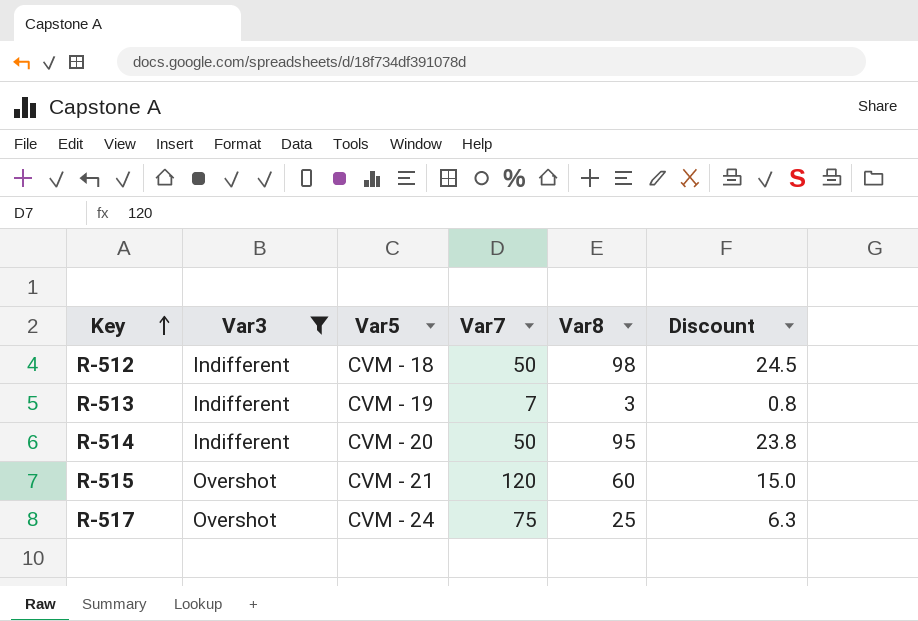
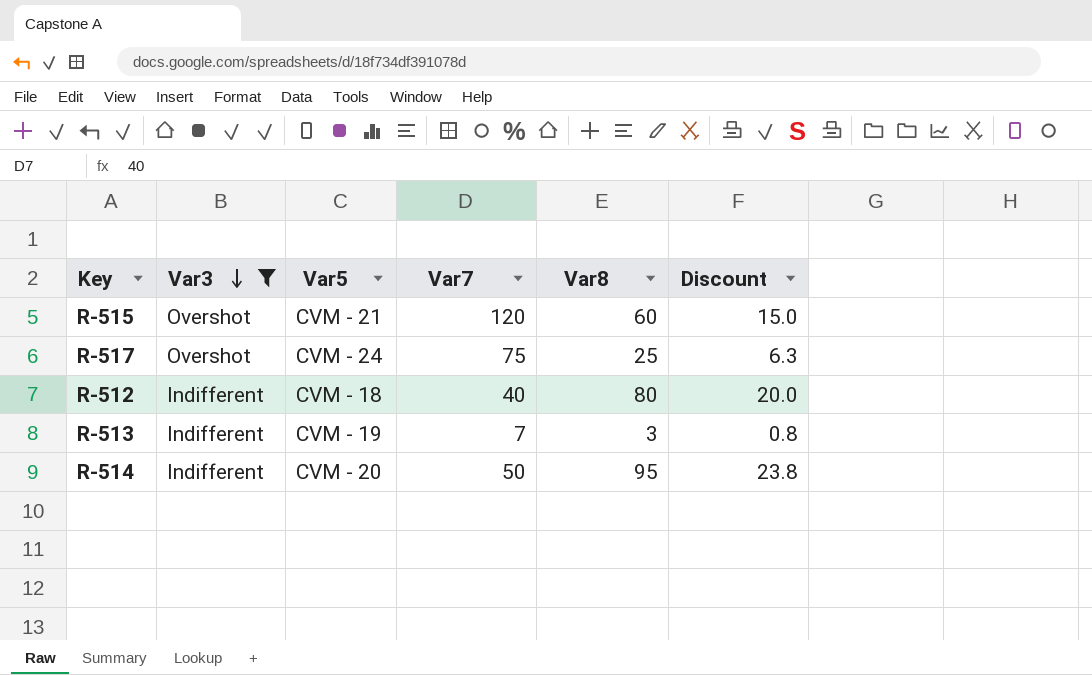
row order: Key ascending -> Var3 descending
R-512 | Var7: 50 -> 40
R-512 | Var8: 98 -> 80
R-512 | Discount: 24.5 -> 20.0

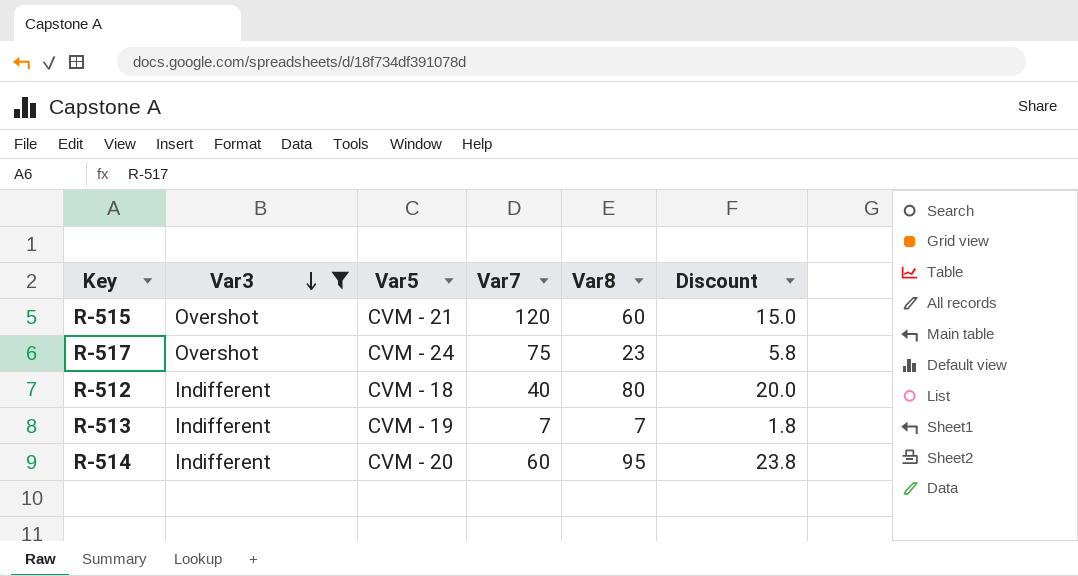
R-517 | Var8: 25 -> 23
R-517 | Discount: 6.3 -> 5.8
R-513 | Var8: 3 -> 7
R-513 | Discount: 0.8 -> 1.8
R-514 | Var7: 50 -> 60

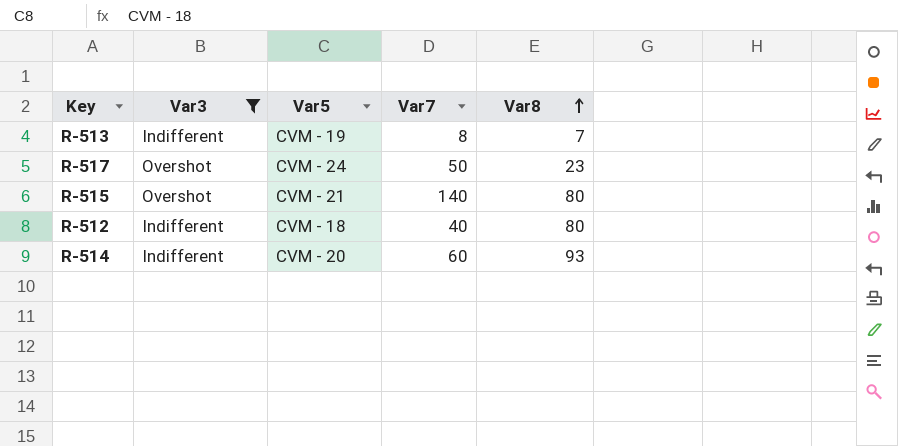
row order: Var3 descending -> Var8 ascending
column Discount | formula: [Var8] * 0.25 -> none
R-513 | Var7: 7 -> 8
R-517 | Var7: 75 -> 50
R-515 | Var7: 120 -> 140
R-515 | Var8: 60 -> 80
R-514 | Var8: 95 -> 93

